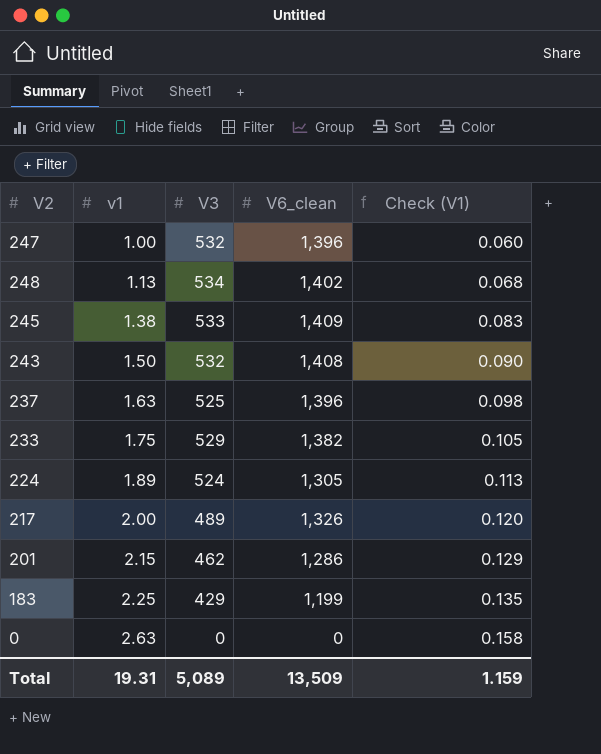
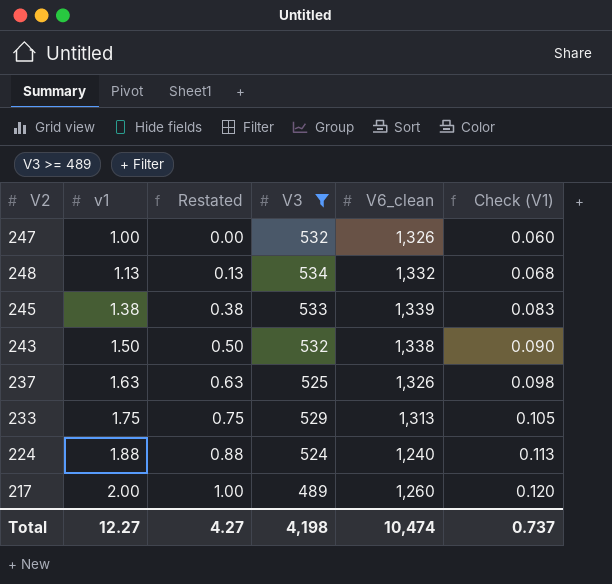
filter: none -> V3 >= 489
column Restated | formula: none -> [v1] - 1
247 | V6_clean: 1,396 -> 1,326
248 | V6_clean: 1,402 -> 1,332
245 | V6_clean: 1,409 -> 1,339
243 | V6_clean: 1,408 -> 1,338
237 | V6_clean: 1,396 -> 1,326
233 | V6_clean: 1,382 -> 1,313
224 | v1: 1.89 -> 1.88
224 | V6_clean: 1,305 -> 1,240
217 | V6_clean: 1,326 -> 1,260
Total | v1: 19.31 -> 12.27
Total | V3: 5,089 -> 4,198
Total | V6_clean: 13,509 -> 10,474
Total | Check (V1): 1.159 -> 0.737

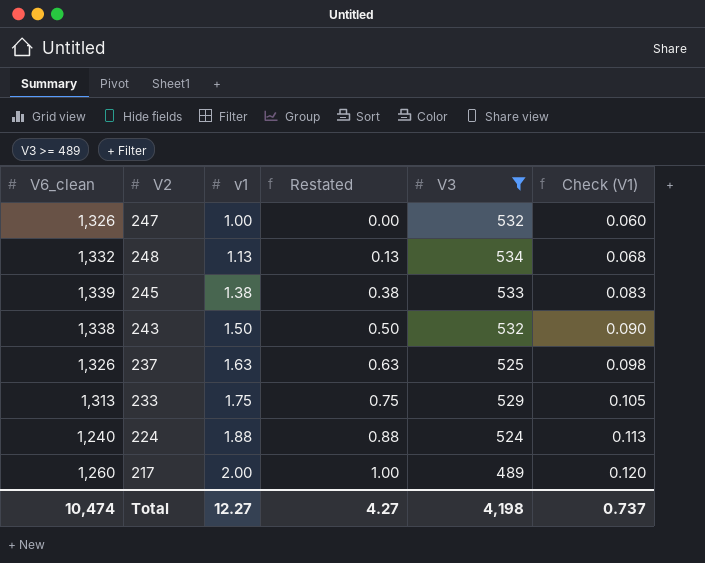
column V6_clean | position: 5 -> 1

